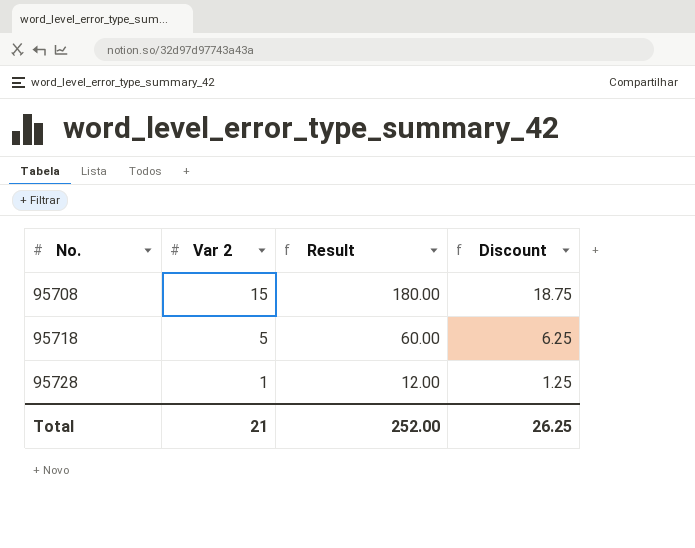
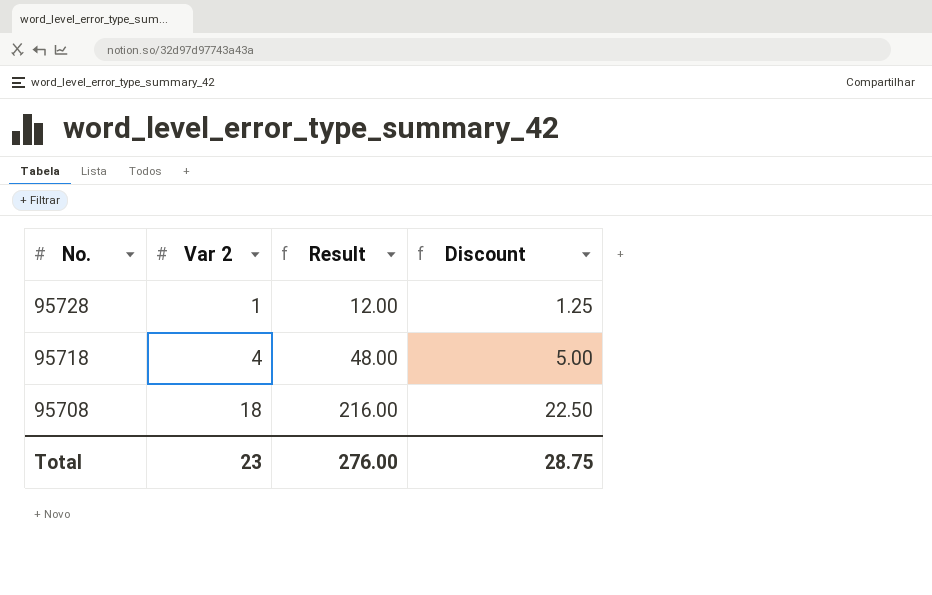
row order: No. ascending -> No. descending
95718 | Var 2: 5 -> 4
95718 | Result: 60.00 -> 48.00
95718 | Discount: 6.25 -> 5.00
95708 | Var 2: 15 -> 18
95708 | Result: 180.00 -> 216.00
95708 | Discount: 18.75 -> 22.50
Total | Var 2: 21 -> 23
Total | Result: 252.00 -> 276.00
Total | Discount: 26.25 -> 28.75

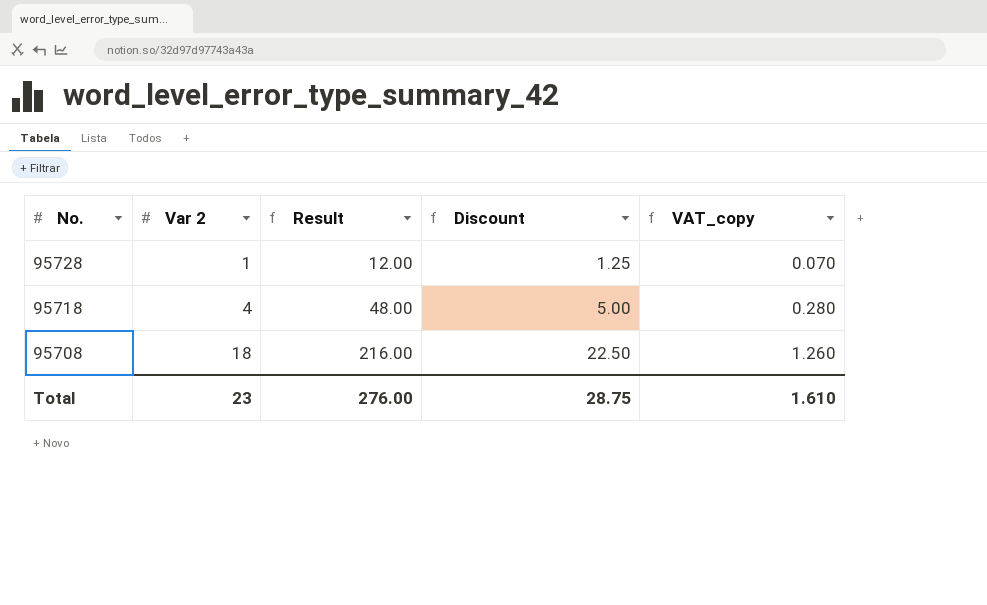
column VAT_copy | formula: none -> [Var 2] * 0.07

